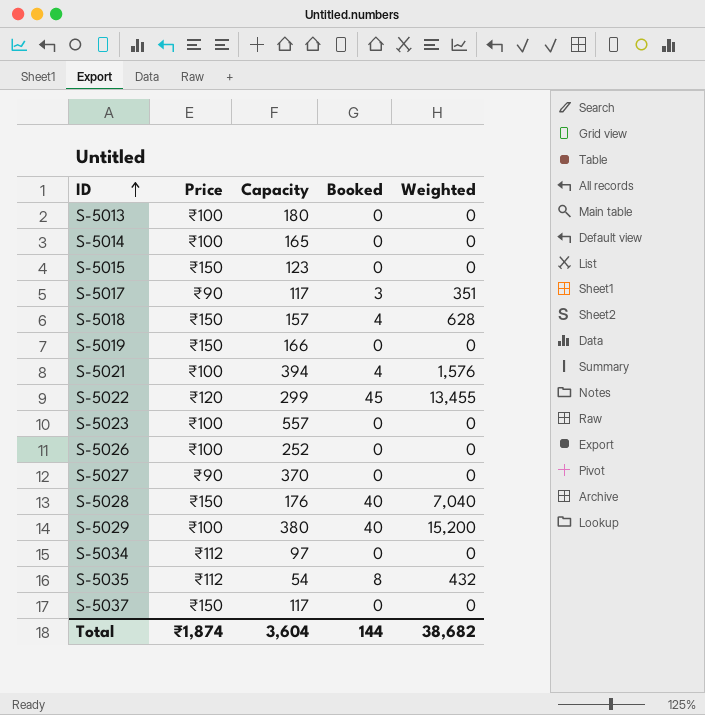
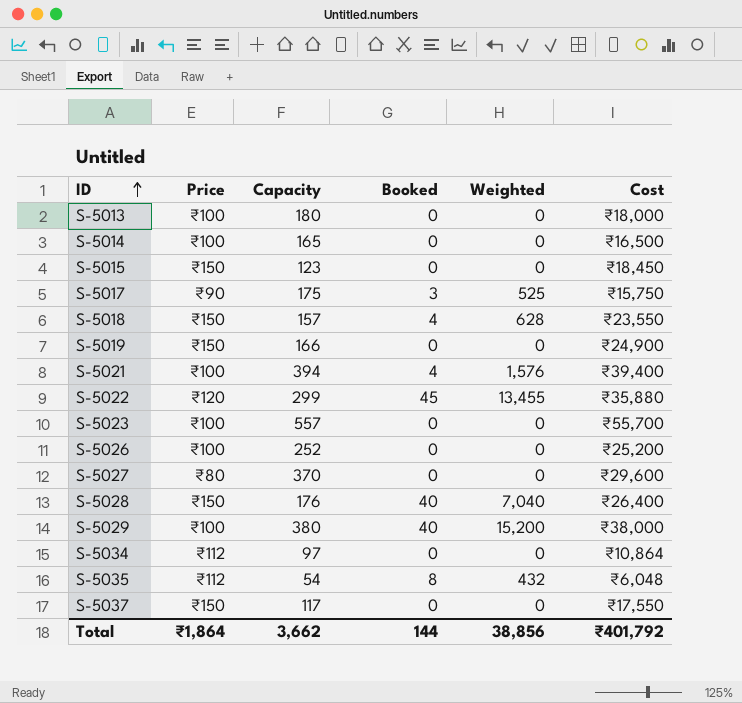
column Cost | formula: none -> [Price] * [Capacity]
S-5017 | Capacity: 117 -> 175
S-5017 | Weighted: 351 -> 525
S-5027 | Price: ₹90 -> ₹80
Total | Price: ₹1,874 -> ₹1,864
Total | Capacity: 3,604 -> 3,662
Total | Weighted: 38,682 -> 38,856

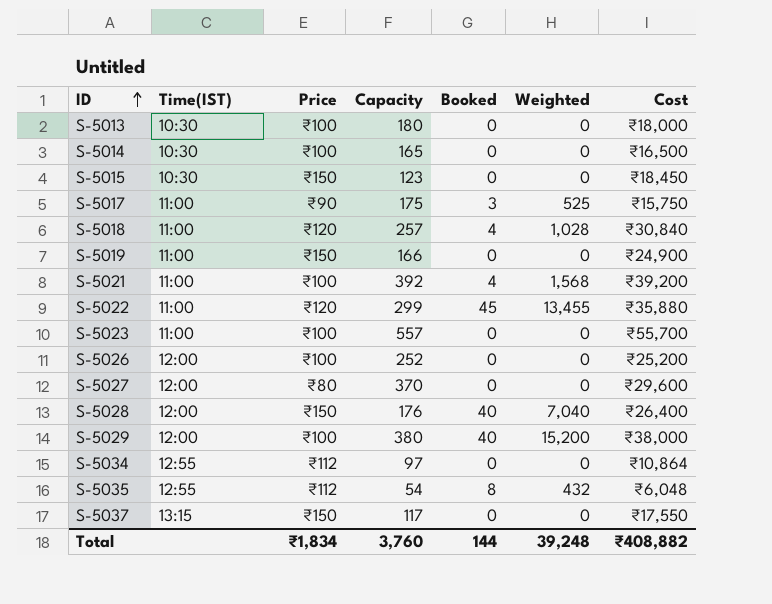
column Time(IST) | position: none -> 2
S-5018 | Price: ₹150 -> ₹120
S-5018 | Capacity: 157 -> 257
S-5018 | Weighted: 628 -> 1,028
S-5018 | Cost: ₹23,550 -> ₹30,840
S-5021 | Capacity: 394 -> 392
S-5021 | Weighted: 1,576 -> 1,568
S-5021 | Cost: ₹39,400 -> ₹39,200
Total | Price: ₹1,864 -> ₹1,834
Total | Capacity: 3,662 -> 3,760
Total | Weighted: 38,856 -> 39,248
Total | Cost: ₹401,792 -> ₹408,882

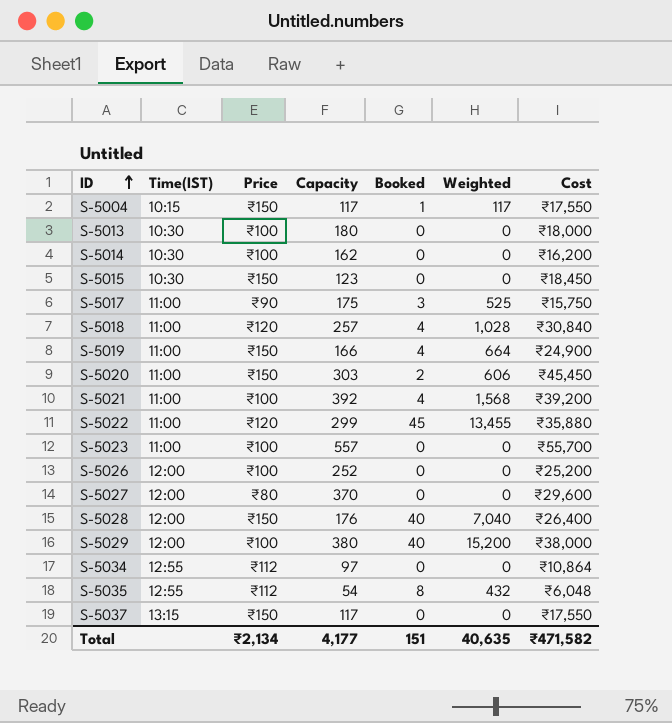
row S-5004: none -> 10:15 | ₹150 | 117 | 1 | 117 | ₹17,550
S-5014 | Capacity: 165 -> 162
S-5014 | Cost: ₹16,500 -> ₹16,200
S-5019 | Booked: 0 -> 4
S-5019 | Weighted: 0 -> 664
row S-5020: none -> 11:00 | ₹150 | 303 | 2 | 606 | ₹45,450
Total | Price: ₹1,834 -> ₹2,134
Total | Capacity: 3,760 -> 4,177
Total | Booked: 144 -> 151
Total | Weighted: 39,248 -> 40,635
Total | Cost: ₹408,882 -> ₹471,582

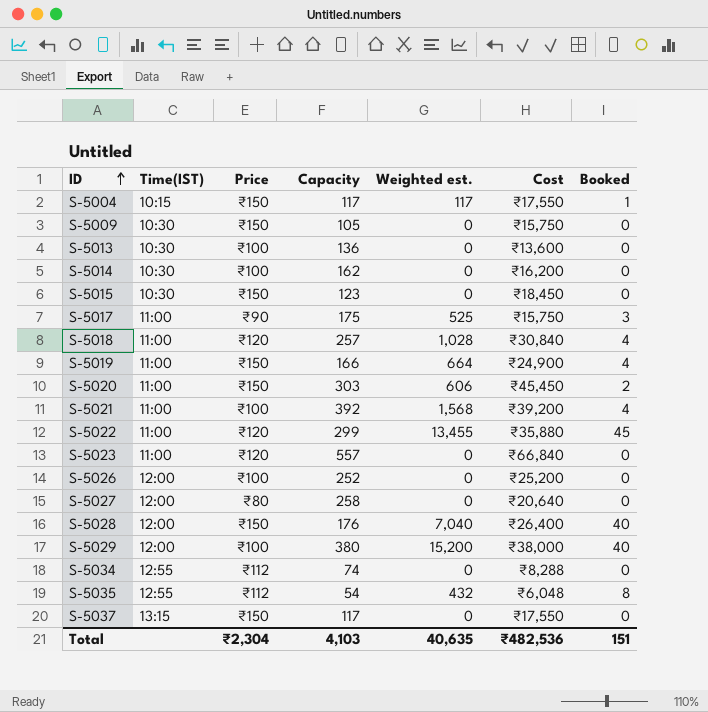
column name: Weighted -> Weighted est.
column Booked | position: 5 -> 7
row S-5009: none -> 10:30 | ₹150 | 105 | 0 | ₹15,750 | 0
S-5013 | Capacity: 180 -> 136
S-5013 | Cost: ₹18,000 -> ₹13,600
S-5023 | Price: ₹100 -> ₹120
S-5023 | Cost: ₹55,700 -> ₹66,840
S-5027 | Capacity: 370 -> 258
S-5027 | Cost: ₹29,600 -> ₹20,640
S-5034 | Capacity: 97 -> 74
S-5034 | Cost: ₹10,864 -> ₹8,288
Total | Price: ₹2,134 -> ₹2,304
Total | Capacity: 4,177 -> 4,103
Total | Cost: ₹471,582 -> ₹482,536

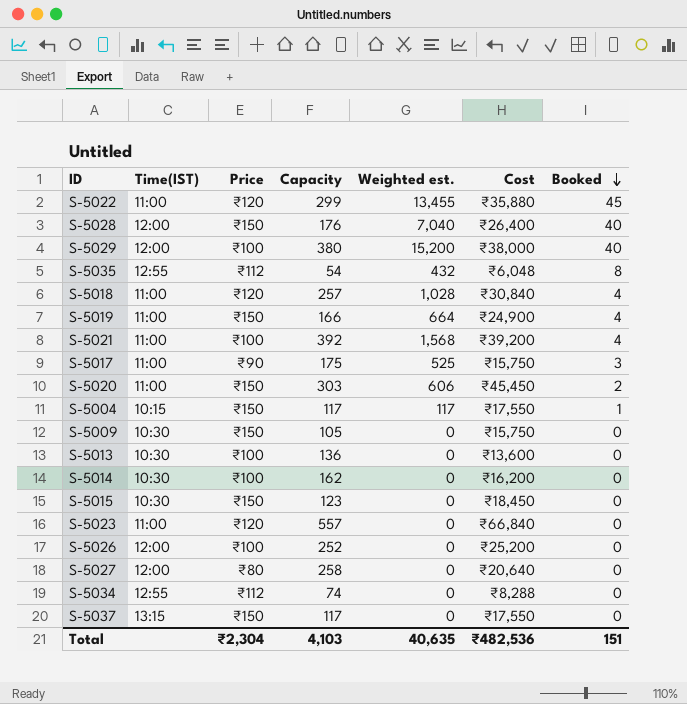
row order: ID ascending -> Booked descending

